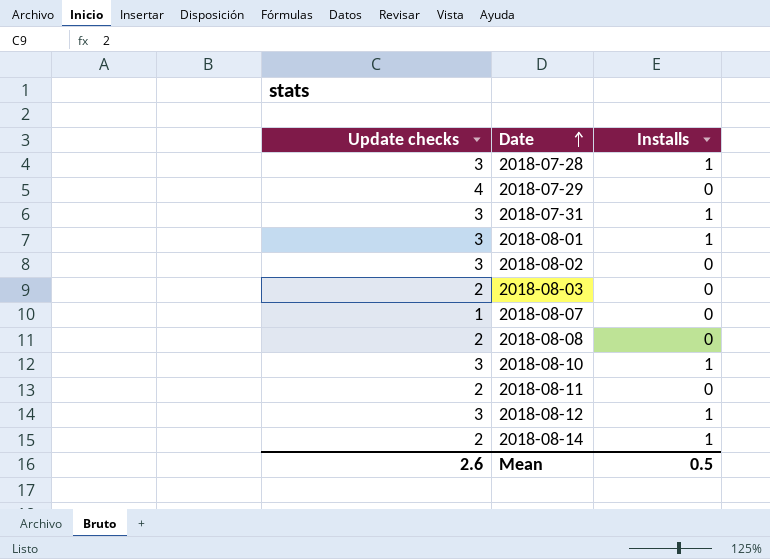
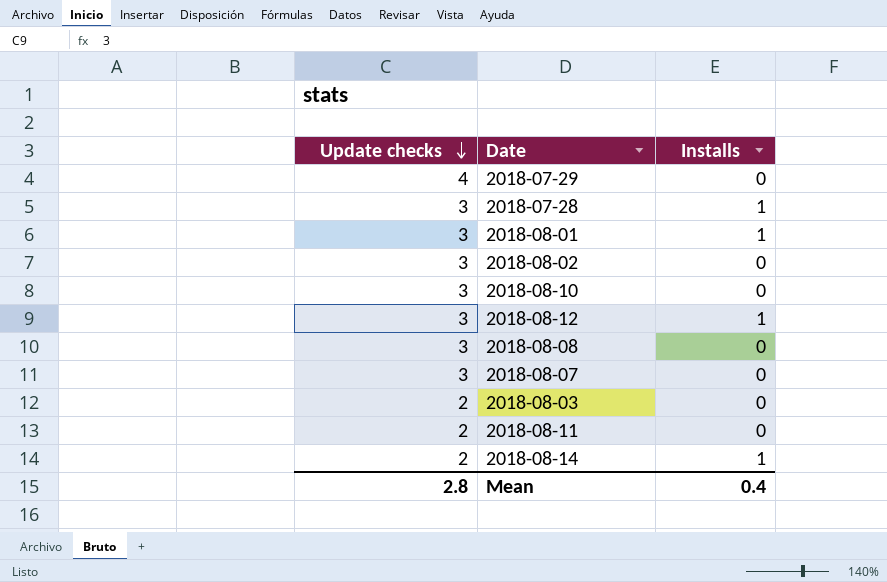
row order: Date ascending -> Update checks descending
row 2018-07-31: 3 | 1 -> none
2018-08-10 | Installs: 1 -> 0
2018-08-08 | Update checks: 2 -> 3
2018-08-07 | Update checks: 1 -> 3
Mean | Update checks: 2.6 -> 2.8
Mean | Installs: 0.5 -> 0.4

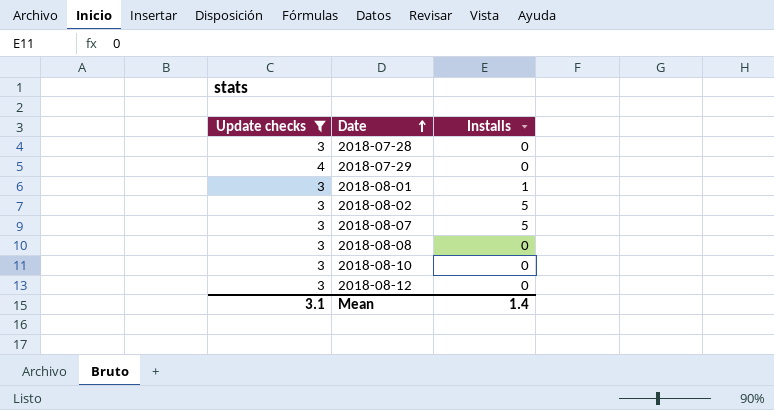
filter: none -> Update checks != 2
row order: Update checks descending -> Date ascending
2018-07-28 | Installs: 1 -> 0
2018-08-02 | Installs: 0 -> 5
2018-08-07 | Installs: 0 -> 5
2018-08-12 | Installs: 1 -> 0
Mean | Update checks: 2.8 -> 3.1
Mean | Installs: 0.4 -> 1.4

